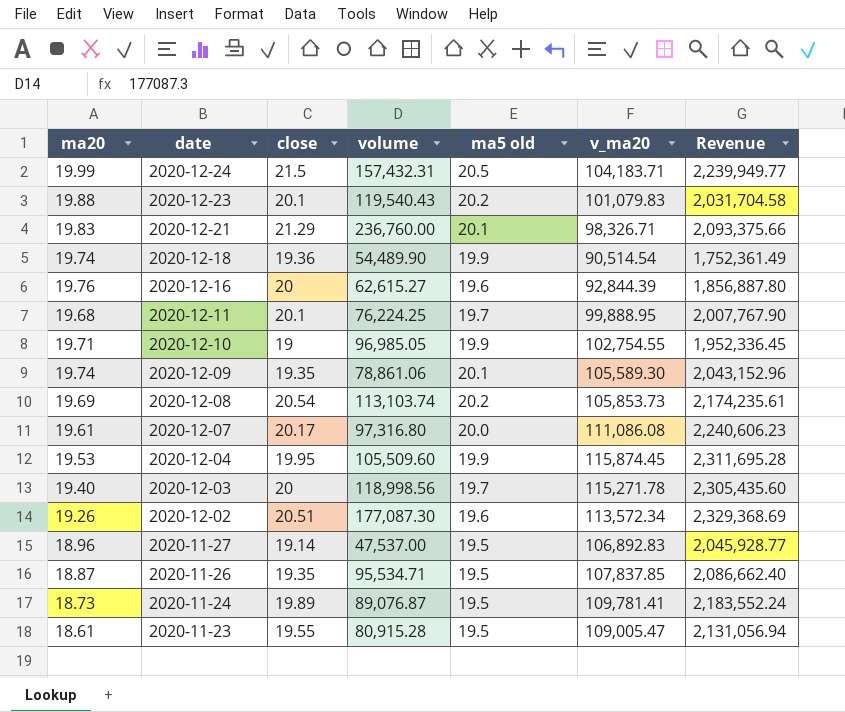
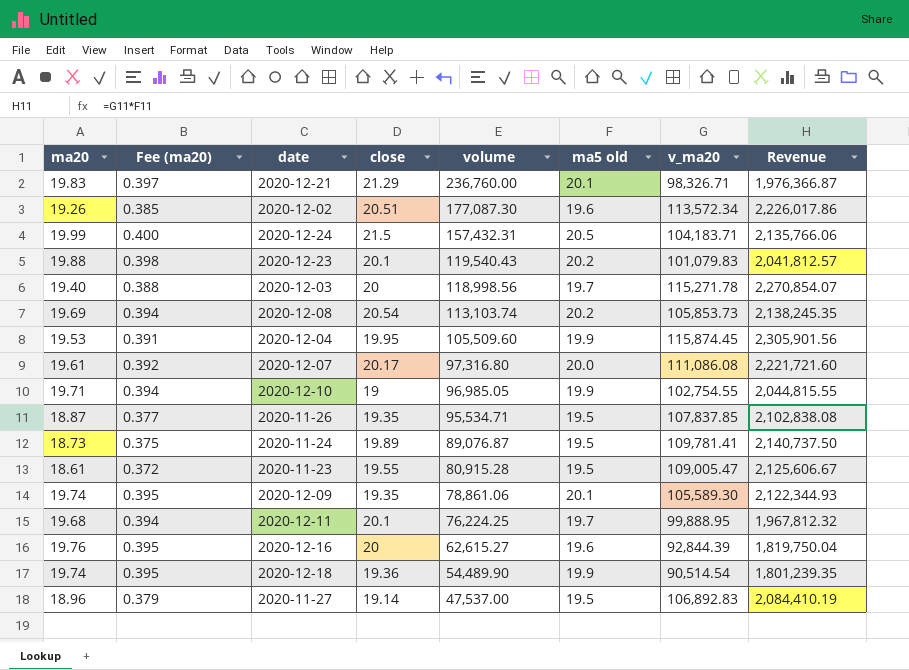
row order: date descending -> volume descending
column Fee (ma20) | formula: none -> [ma20] * 0.02
column Revenue | formula: [close] * [v_ma20] -> [ma5 old] * [v_ma20]

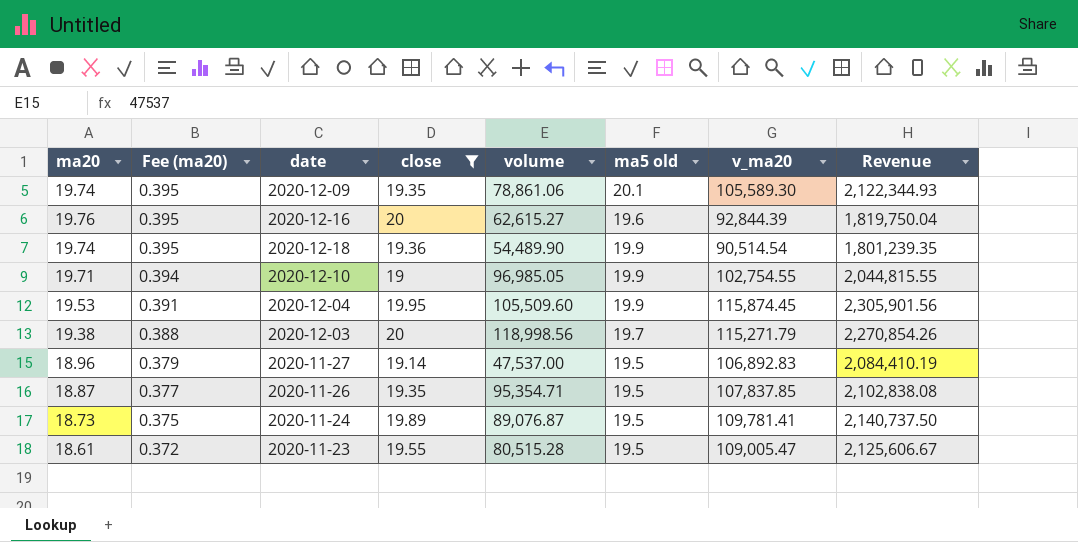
filter: none -> close <= 20
row order: volume descending -> Fee (ma20) descending
2020-12-03 | ma20: 19.40 -> 19.38
2020-12-03 | v_ma20: 115,271.78 -> 115,271.79
2020-12-03 | Revenue: 2,270,854.07 -> 2,270,854.26
2020-11-26 | volume: 95,534.71 -> 95,354.71
2020-11-23 | volume: 80,915.28 -> 80,515.28

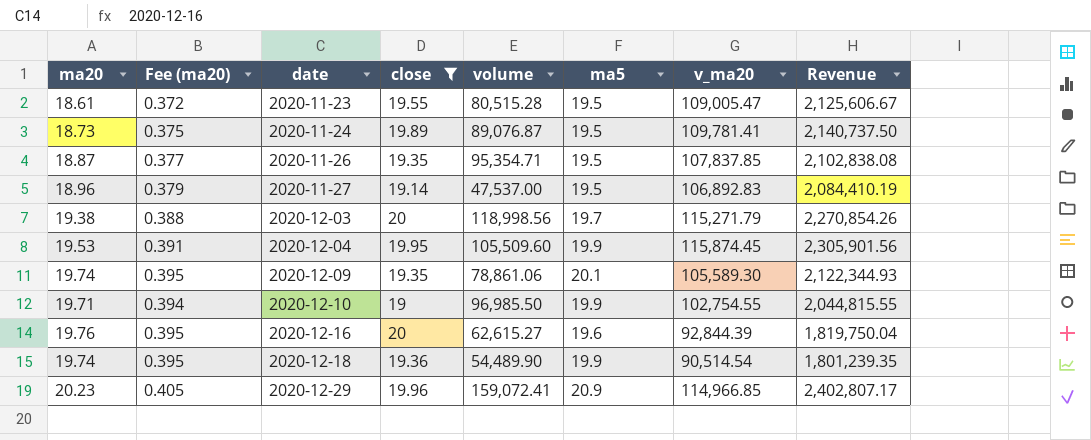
row order: Fee (ma20) descending -> date ascending
column name: ma5 old -> ma5
2020-12-10 | volume: 96,985.05 -> 96,985.50
row 2020-12-29: none -> 20.23 | 0.405 | 19.96 | 159,072.41 | 20.9 | 114,966.85 | 2,402,807.17

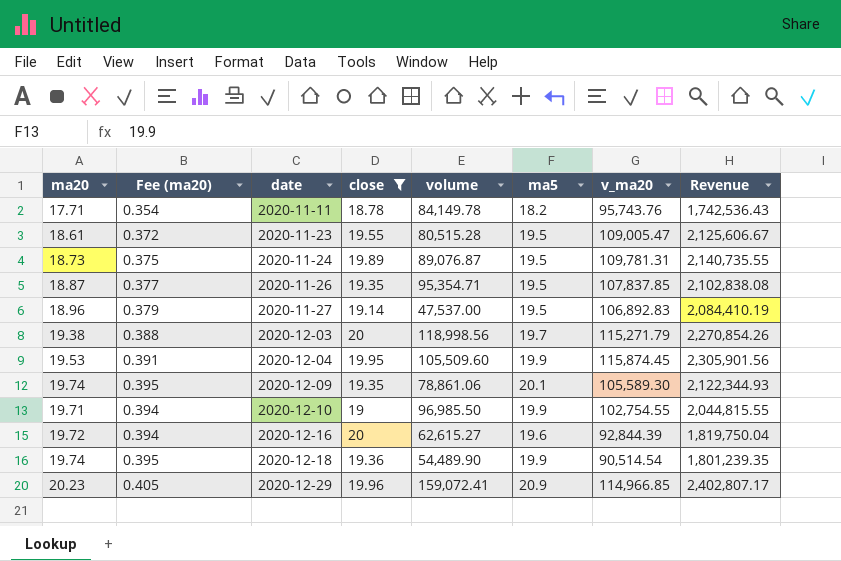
row 2020-11-11: none -> 17.71 | 0.354 | 18.78 | 84,149.78 | 18.2 | 95,743.76 | 1,742,536.43
2020-11-24 | v_ma20: 109,781.41 -> 109,781.31
2020-11-24 | Revenue: 2,140,737.50 -> 2,140,735.55
2020-12-16 | ma20: 19.76 -> 19.72
2020-12-16 | Fee (ma20): 0.395 -> 0.394

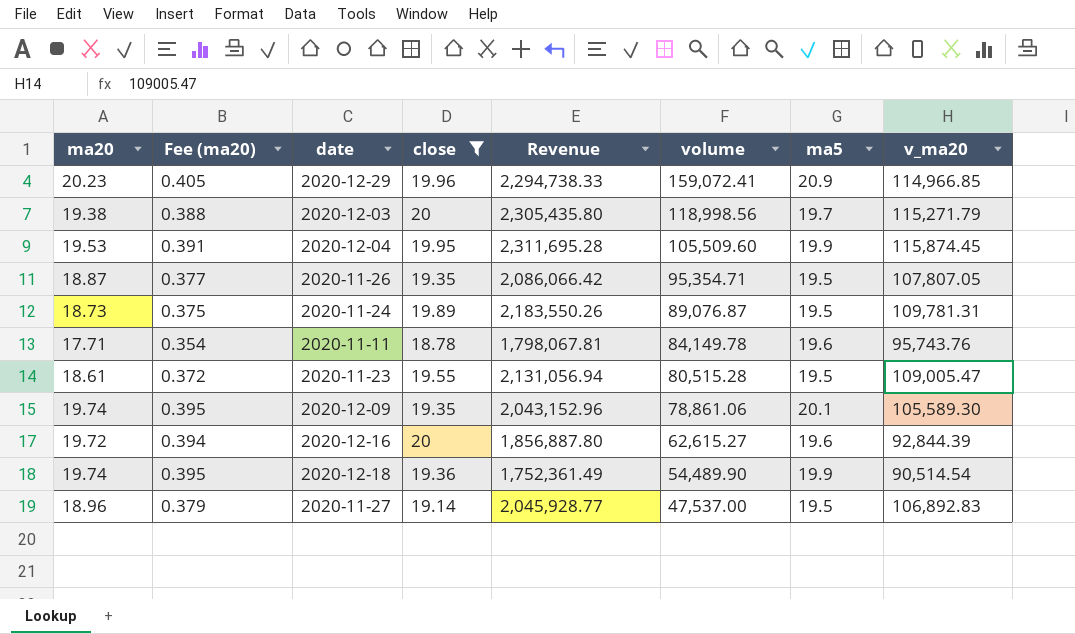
row order: date ascending -> volume descending
column Revenue | formula: [ma5] * [v_ma20] -> [close] * [v_ma20]
column Revenue | position: 8 -> 5
row 2020-12-10: 19.71 | 0.394 | 19 | 96,985.50 | 19.9 | 102,754.55 | 2,044,815.55 -> none
2020-11-26 | v_ma20: 107,837.85 -> 107,807.05
2020-11-11 | ma5: 18.2 -> 19.6

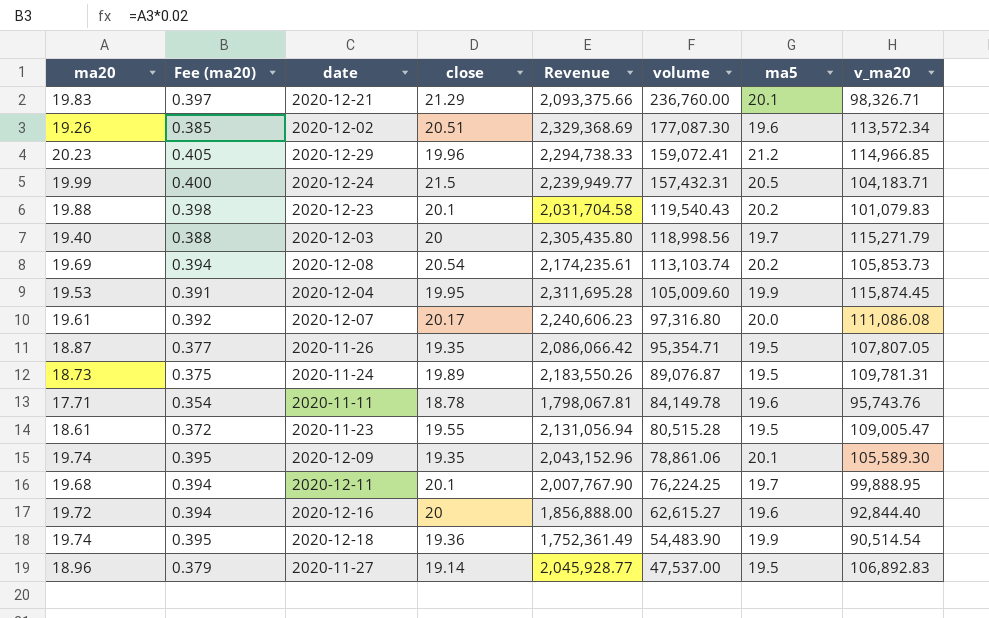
filter: close <= 20 -> none
2020-12-29 | ma5: 20.9 -> 21.2
2020-12-03 | ma20: 19.38 -> 19.40
2020-12-04 | volume: 105,509.60 -> 105,009.60
2020-12-16 | Revenue: 1,856,887.80 -> 1,856,888.00
2020-12-16 | v_ma20: 92,844.39 -> 92,844.40
2020-12-18 | volume: 54,489.90 -> 54,483.90

